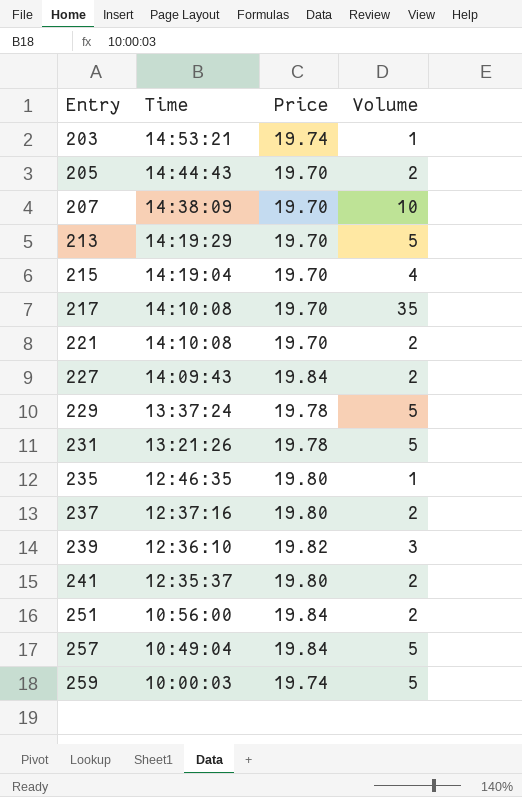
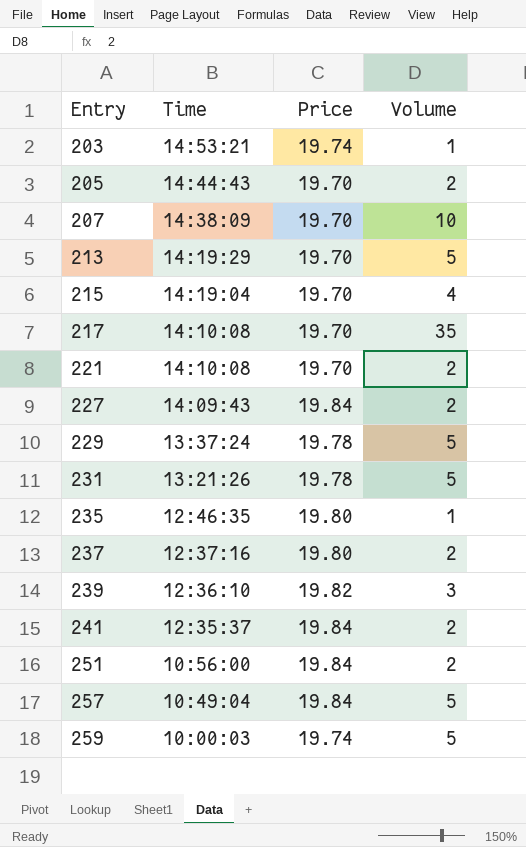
241 | Price: 19.80 -> 19.84

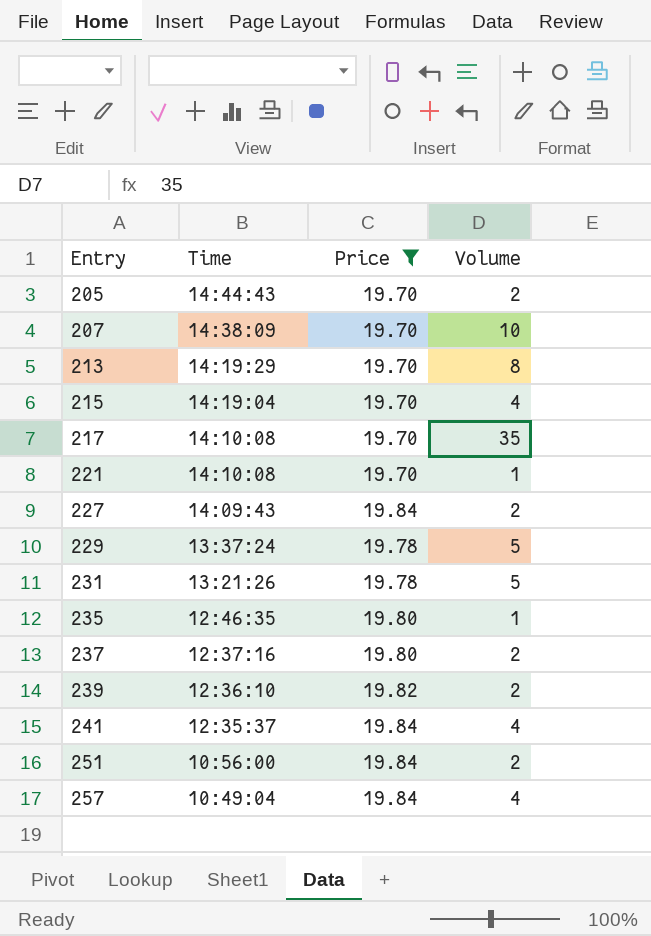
filter: none -> Price != 19.74
213 | Volume: 5 -> 8
221 | Volume: 2 -> 1
239 | Volume: 3 -> 2
241 | Volume: 2 -> 4
257 | Volume: 5 -> 4

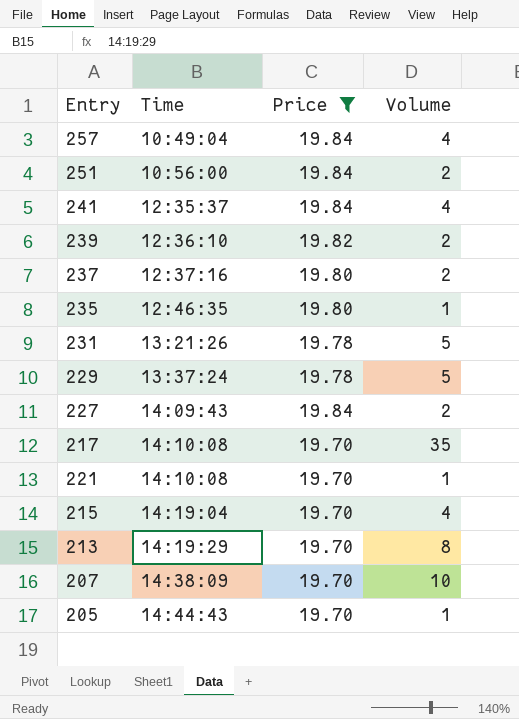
row order: Entry ascending -> Time ascending
205 | Volume: 2 -> 1

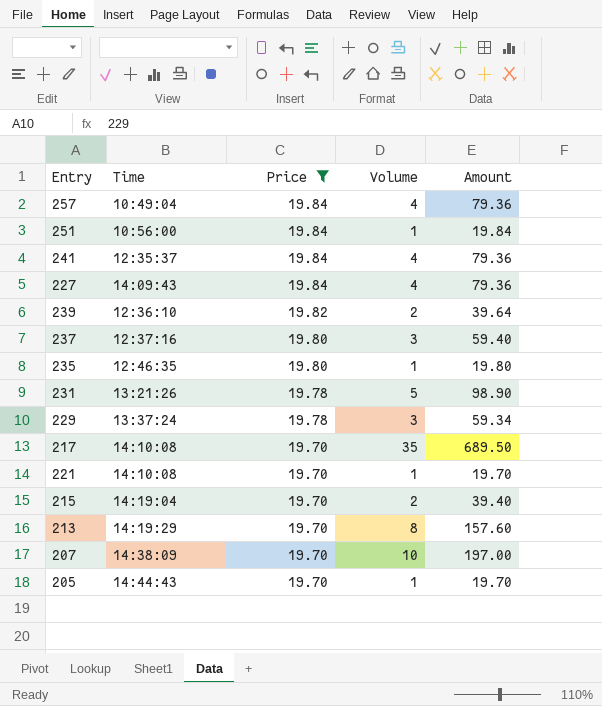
row order: Time ascending -> Price descending
column Amount | formula: none -> [Price] * [Volume]
251 | Volume: 2 -> 1
227 | Volume: 2 -> 4
237 | Volume: 2 -> 3
229 | Volume: 5 -> 3
215 | Volume: 4 -> 2

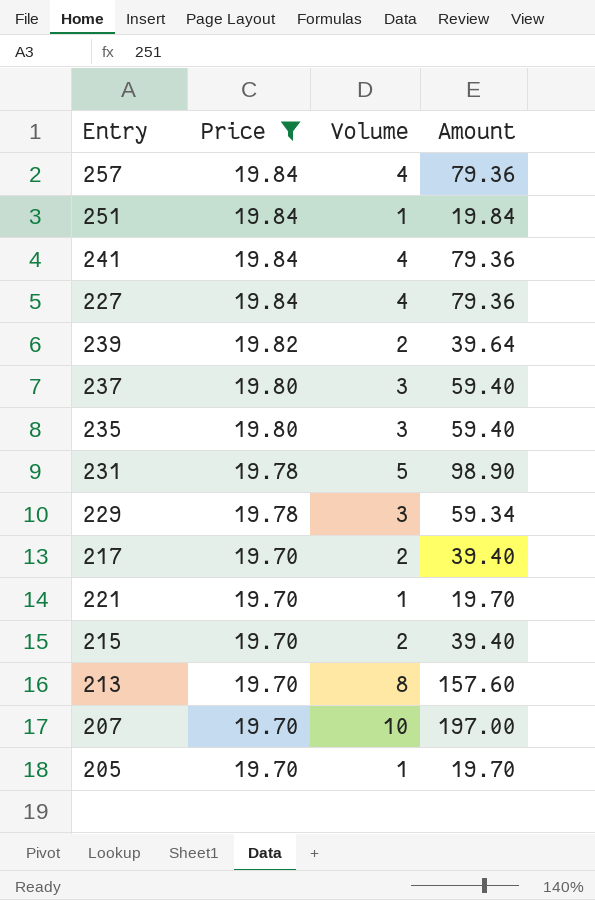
column Time | position: 2 -> none
235 | Volume: 1 -> 3
235 | Amount: 19.80 -> 59.40
217 | Volume: 35 -> 2
217 | Amount: 689.50 -> 39.40

